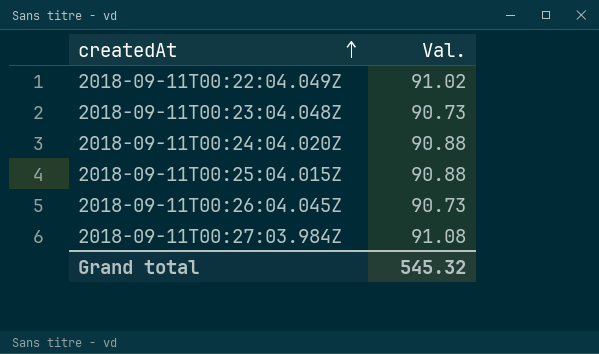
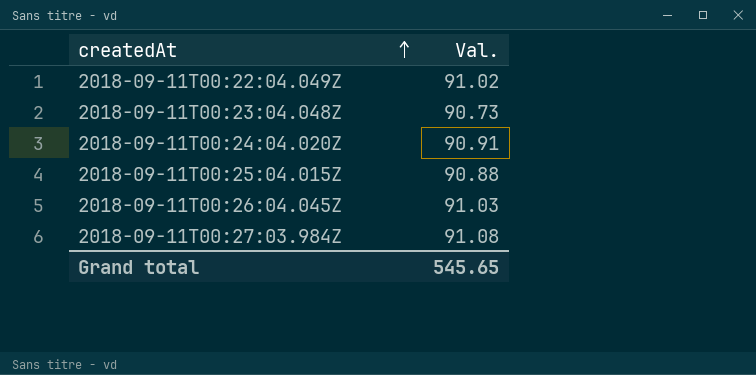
2018-09-11T00:24:04.020Z | Val.: 90.88 -> 90.91
2018-09-11T00:26:04.045Z | Val.: 90.73 -> 91.03
Grand total | Val.: 545.32 -> 545.65

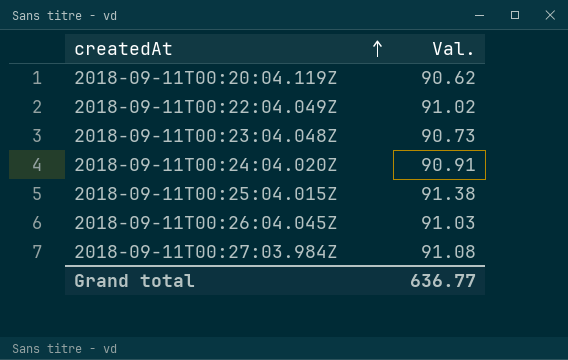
row 2018-09-11T00:20:04.119Z: none -> 90.62
2018-09-11T00:25:04.015Z | Val.: 90.88 -> 91.38
Grand total | Val.: 545.65 -> 636.77

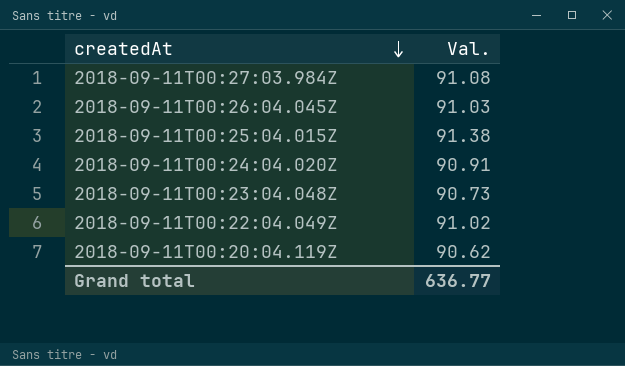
row order: createdAt ascending -> createdAt descending

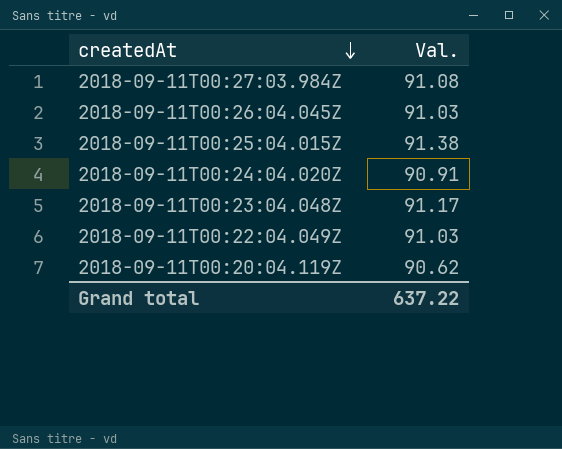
2018-09-11T00:23:04.048Z | Val.: 90.73 -> 91.17
2018-09-11T00:22:04.049Z | Val.: 91.02 -> 91.03
Grand total | Val.: 636.77 -> 637.22

